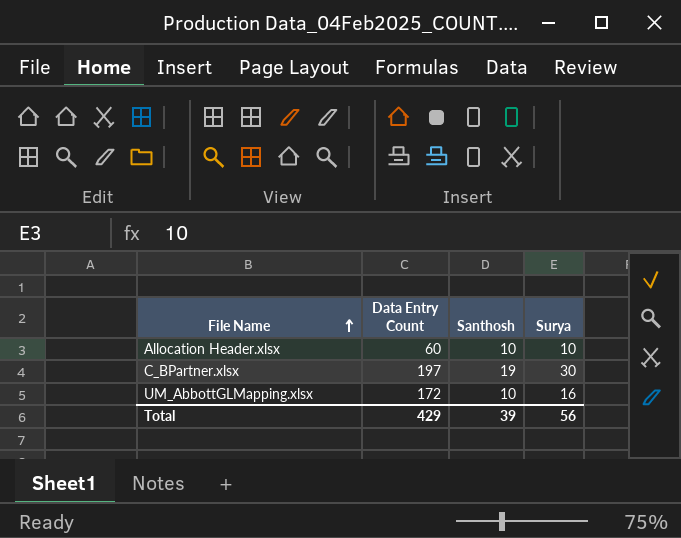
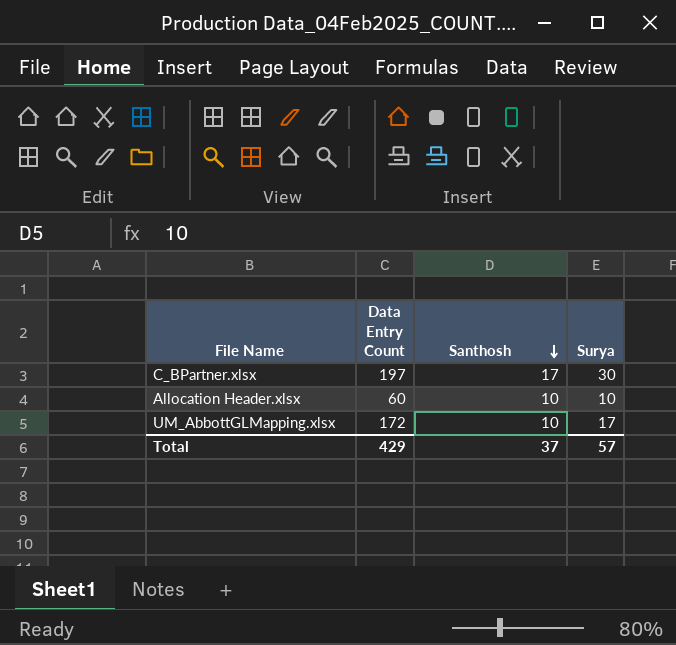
row order: File Name ascending -> Santhosh descending
C_BPartner.xlsx | Santhosh: 19 -> 17
UM_AbbottGLMapping.xlsx | Surya: 16 -> 17
Total | Santhosh: 39 -> 37
Total | Surya: 56 -> 57

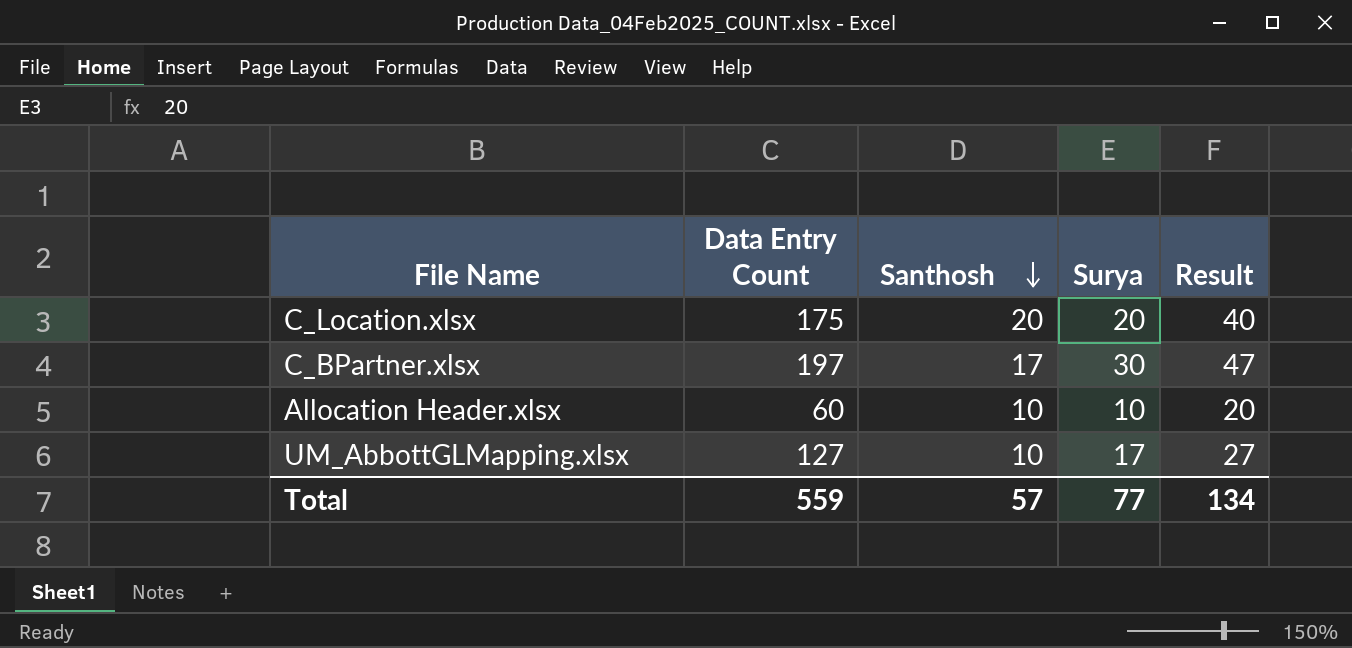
column Result | formula: none -> [Santhosh] + [Surya]
row C_Location.xlsx: none -> 175 | 20 | 20 | 40
UM_AbbottGLMapping.xlsx | Data Entry Count: 172 -> 127
Total | Data Entry Count: 429 -> 559
Total | Santhosh: 37 -> 57
Total | Surya: 57 -> 77

